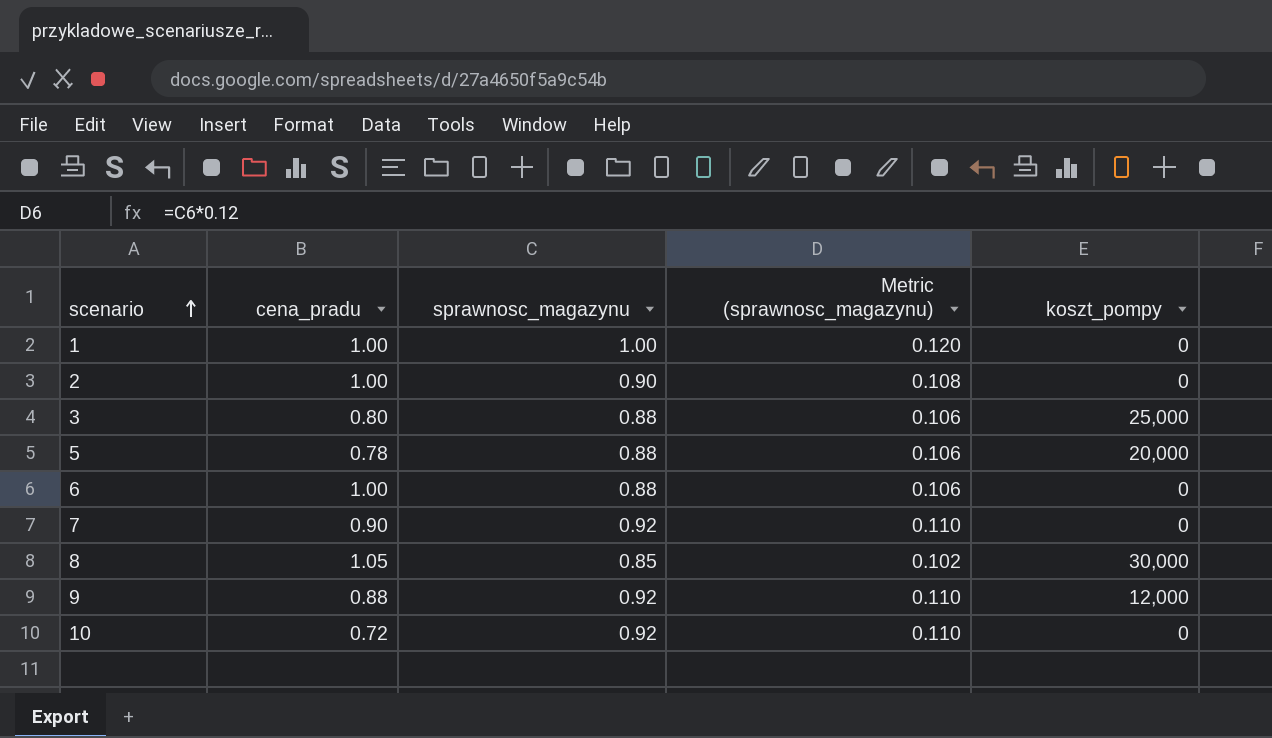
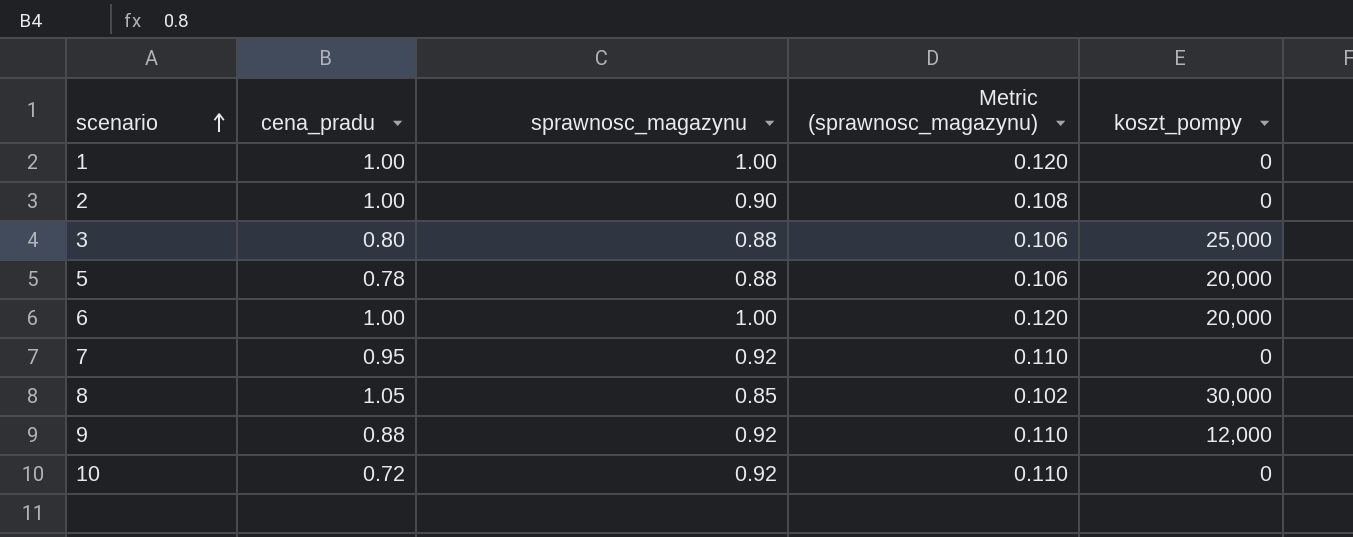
6 | sprawnosc_magazynu: 0.88 -> 1.00
6 | Metric (sprawnosc_magazynu): 0.106 -> 0.120
6 | koszt_pompy: 0 -> 20,000
7 | cena_pradu: 0.90 -> 0.95

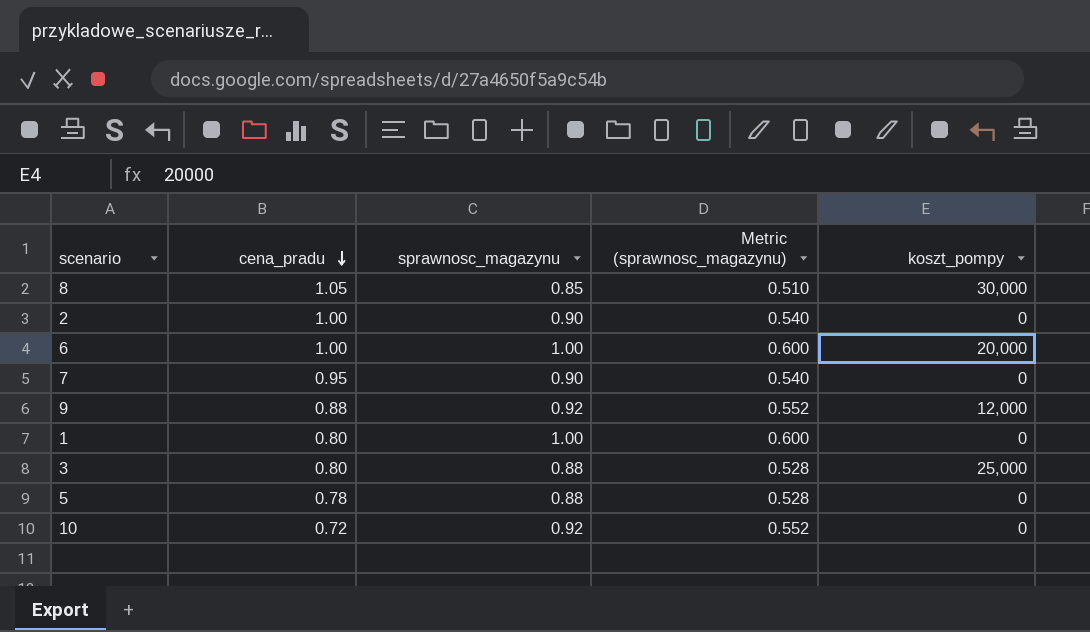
row order: scenario ascending -> cena_pradu descending
column Metric (sprawnosc_magazynu) | formula: [sprawnosc_magazynu] * 0.12 -> [sprawnosc_magazynu] * 0.6
7 | sprawnosc_magazynu: 0.92 -> 0.90
1 | cena_pradu: 1.00 -> 0.80
5 | koszt_pompy: 20,000 -> 0

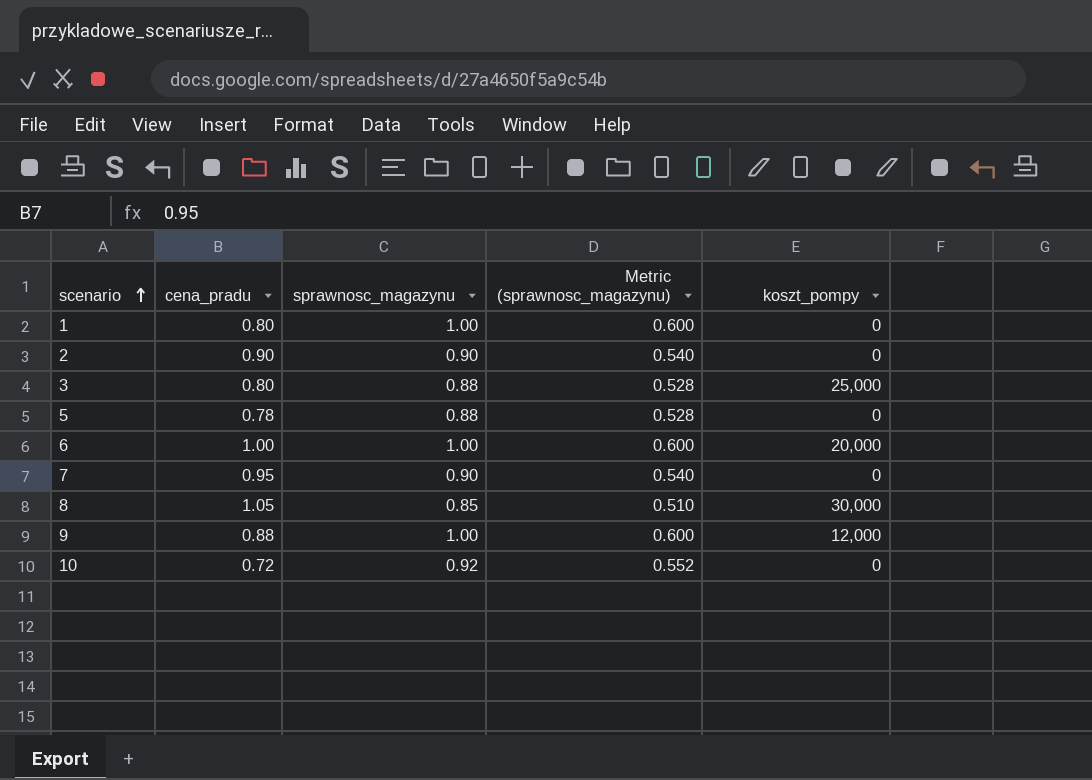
row order: cena_pradu descending -> scenario ascending
2 | cena_pradu: 1.00 -> 0.90
9 | sprawnosc_magazynu: 0.92 -> 1.00
9 | Metric (sprawnosc_magazynu): 0.552 -> 0.600

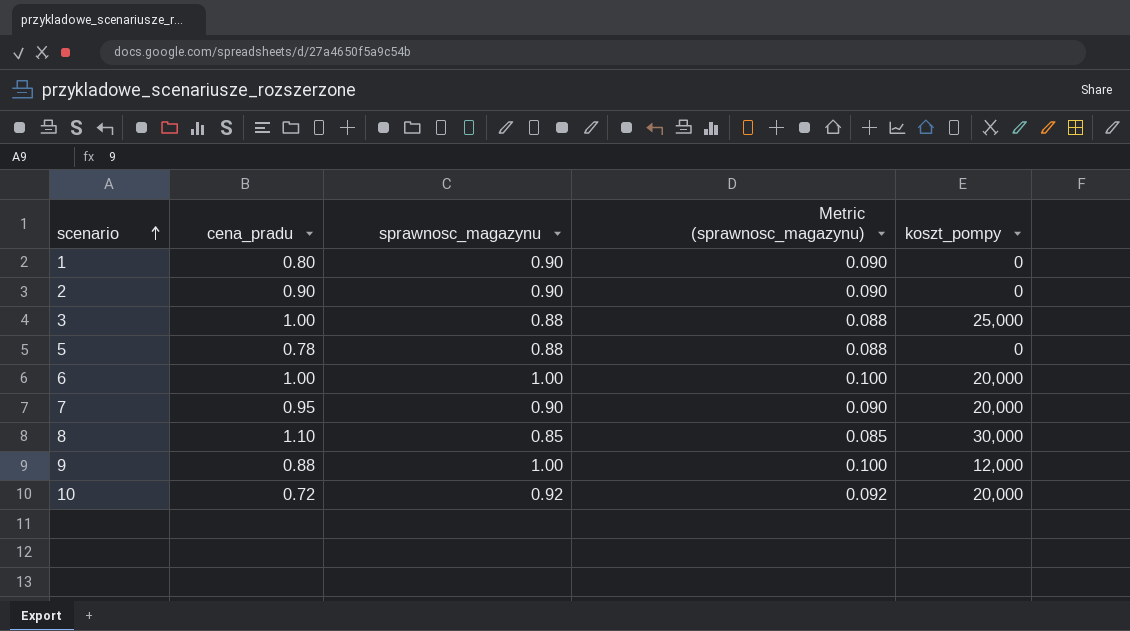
column Metric (sprawnosc_magazynu) | formula: [sprawnosc_magazynu] * 0.6 -> [sprawnosc_magazynu] * 0.1
1 | sprawnosc_magazynu: 1.00 -> 0.90
3 | cena_pradu: 0.80 -> 1.00
7 | koszt_pompy: 0 -> 20,000
8 | cena_pradu: 1.05 -> 1.10
10 | koszt_pompy: 0 -> 20,000

